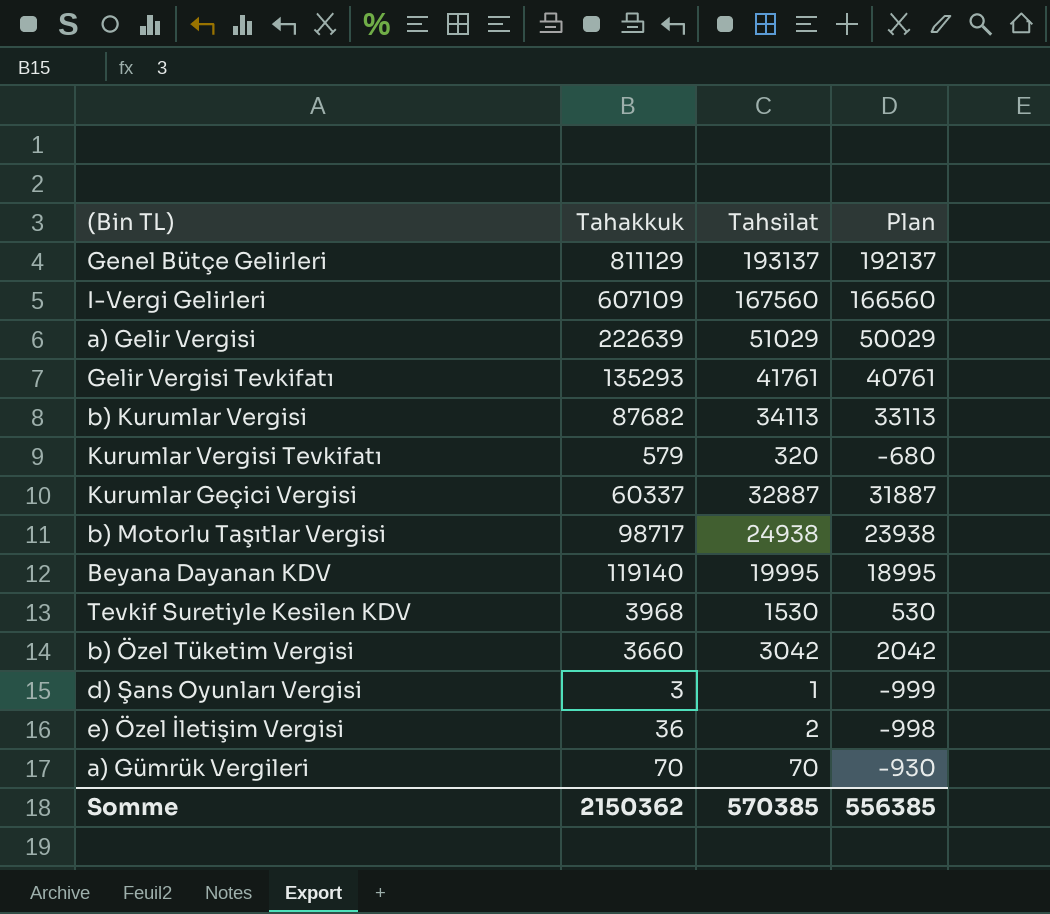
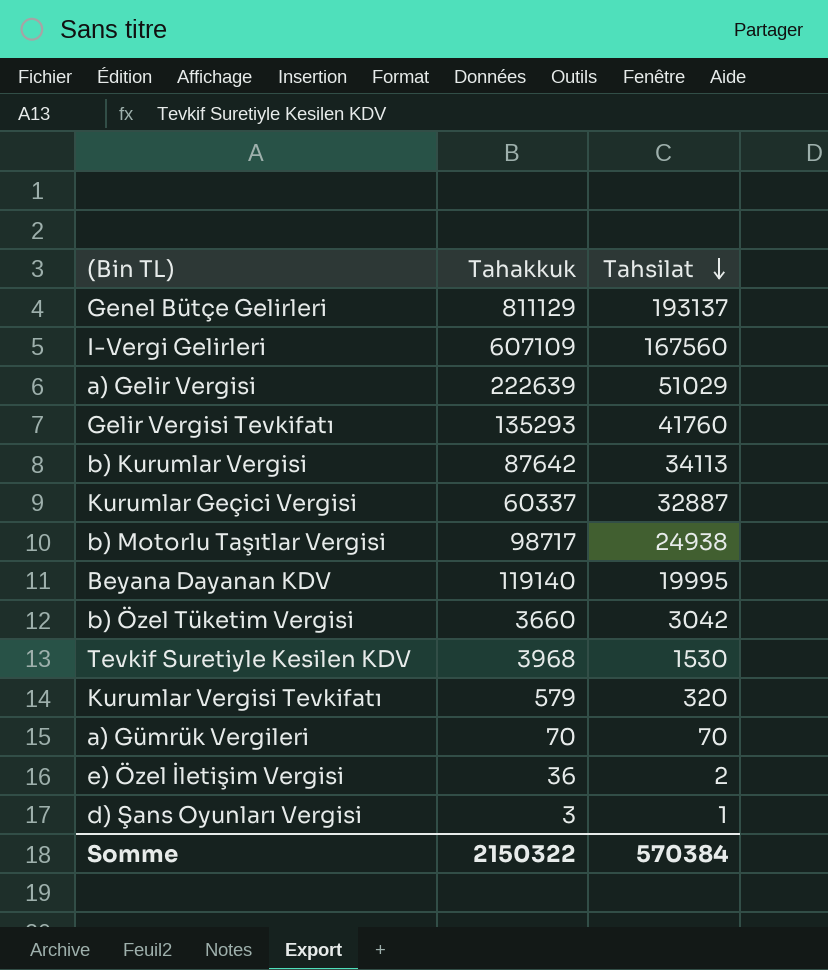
row order: none -> Tahsilat descending
column Plan | formula: [Tahsilat] - 1000 -> none
Gelir Vergisi Tevkifatı | Tahsilat: 41761 -> 41760
b) Kurumlar Vergisi | Tahakkuk: 87682 -> 87642
Somme | Tahakkuk: 2150362 -> 2150322
Somme | Tahsilat: 570385 -> 570384

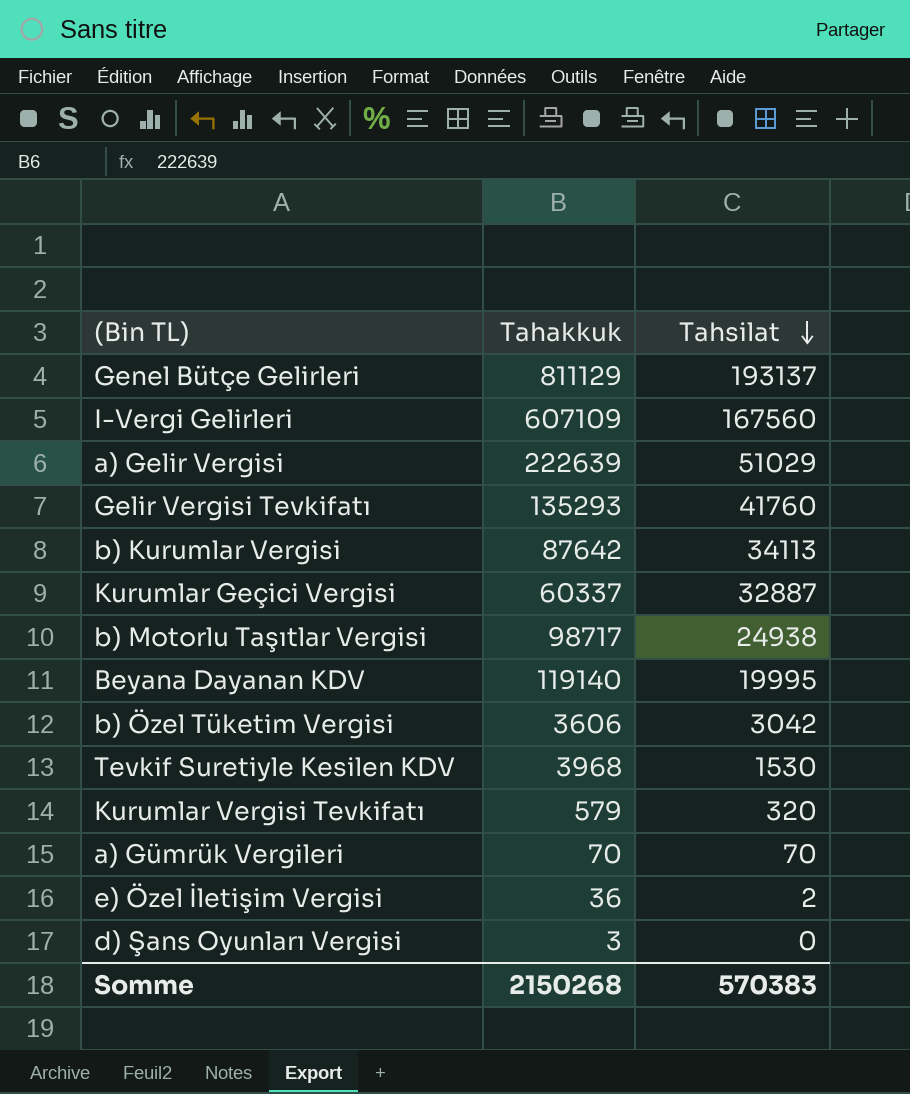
b) Özel Tüketim Vergisi | Tahakkuk: 3660 -> 3606
d) Şans Oyunları Vergisi | Tahsilat: 1 -> 0
Somme | Tahakkuk: 2150322 -> 2150268
Somme | Tahsilat: 570384 -> 570383

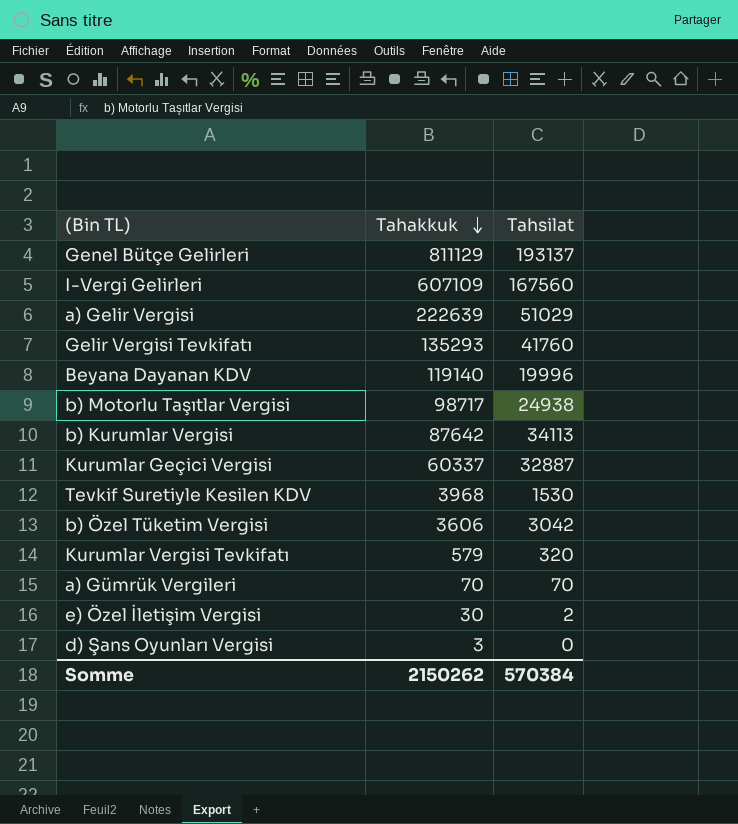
row order: Tahsilat descending -> Tahakkuk descending
Beyana Dayanan KDV | Tahsilat: 19995 -> 19996
e) Özel İletişim Vergisi | Tahakkuk: 36 -> 30
Somme | Tahakkuk: 2150268 -> 2150262
Somme | Tahsilat: 570383 -> 570384

